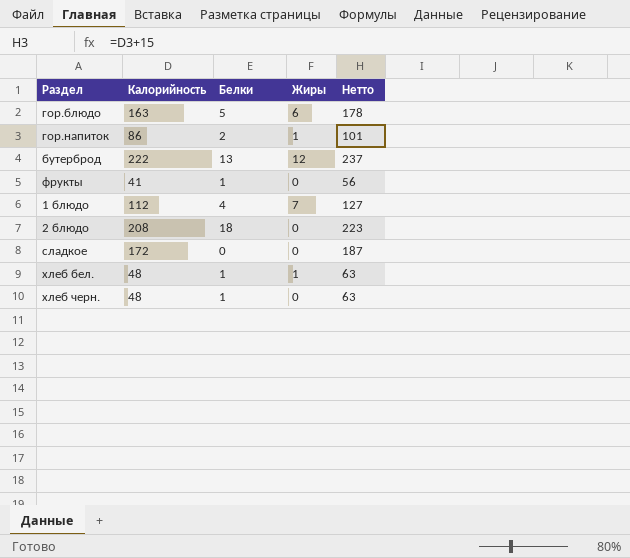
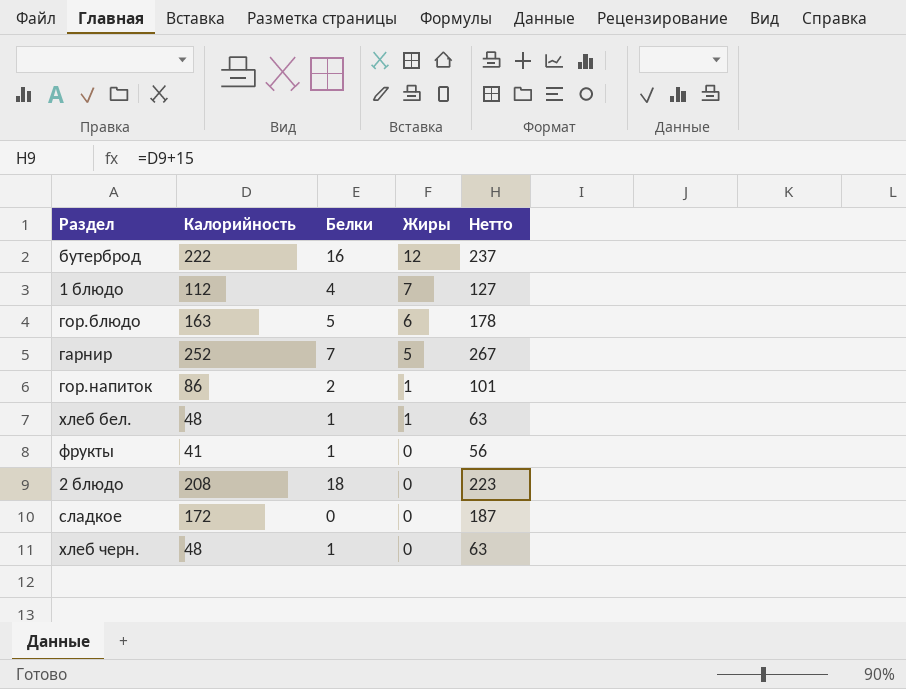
row order: none -> Жиры descending
бутерброд | Белки: 13 -> 16
row гарнир: none -> 252 | 7 | 5 | 267

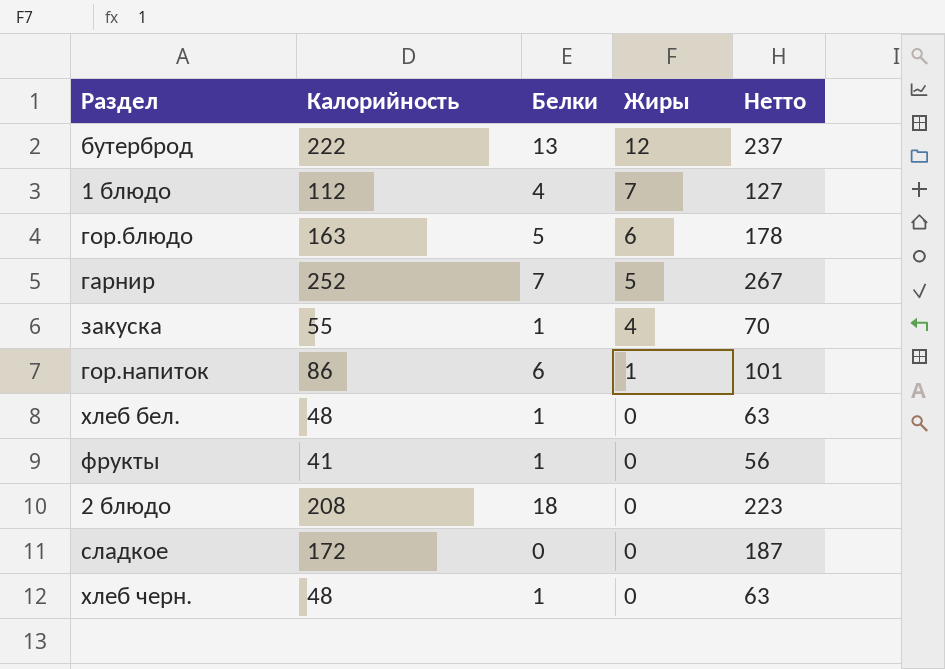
бутерброд | Белки: 16 -> 13
row закуска: none -> 55 | 1 | 4 | 70
гор.напиток | Белки: 2 -> 6
хлеб бел. | Жиры: 1 -> 0

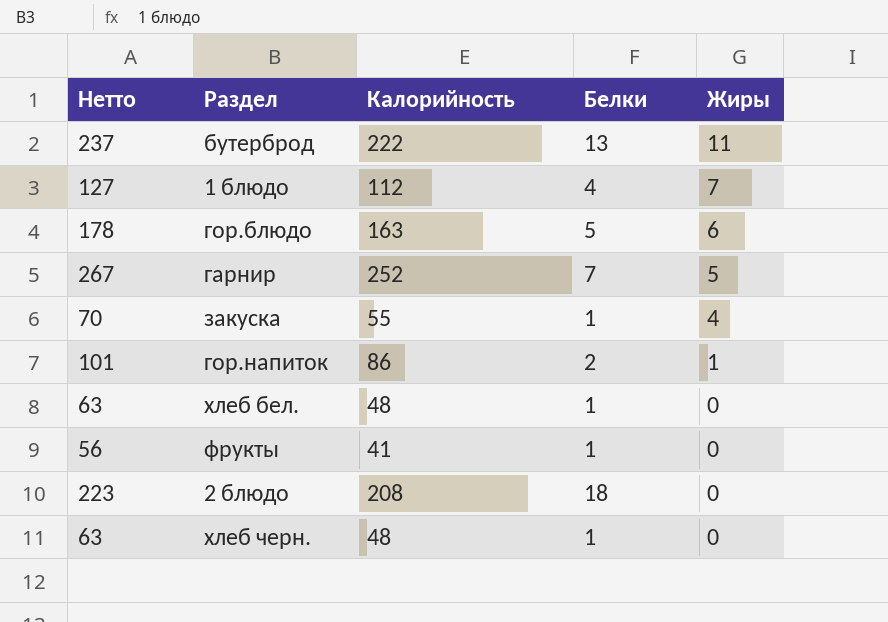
column Нетто | position: 5 -> 1
row сладкое: 172 | 0 | 0 | 187 -> none
бутерброд | Жиры: 12 -> 11
гор.напиток | Белки: 6 -> 2

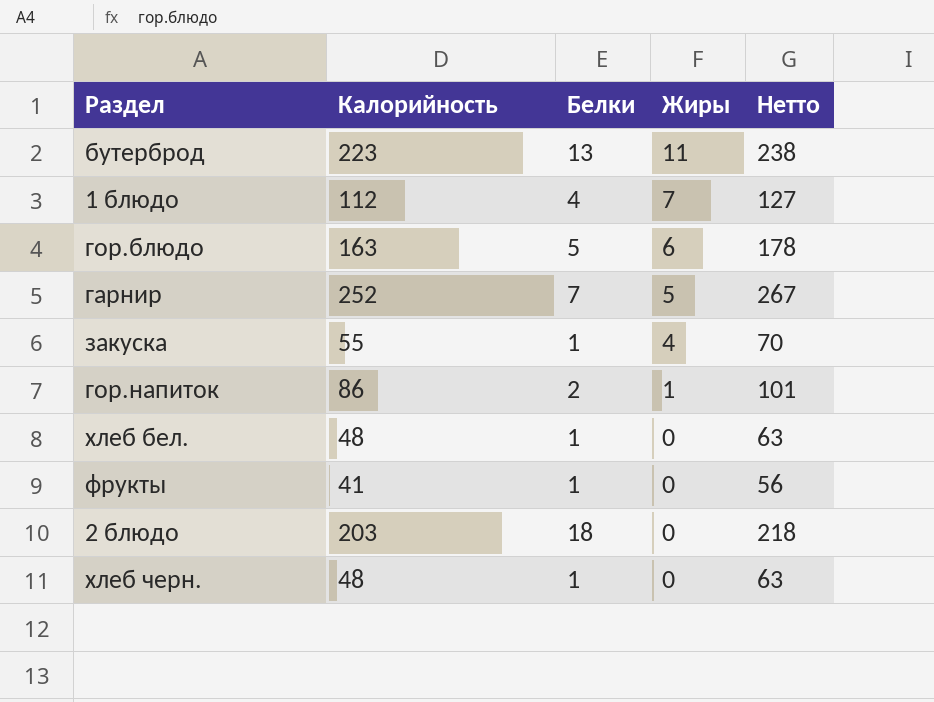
column Нетто | position: 1 -> 5
бутерброд | Калорийность: 222 -> 223
бутерброд | Нетто: 237 -> 238
2 блюдо | Калорийность: 208 -> 203
2 блюдо | Нетто: 223 -> 218

